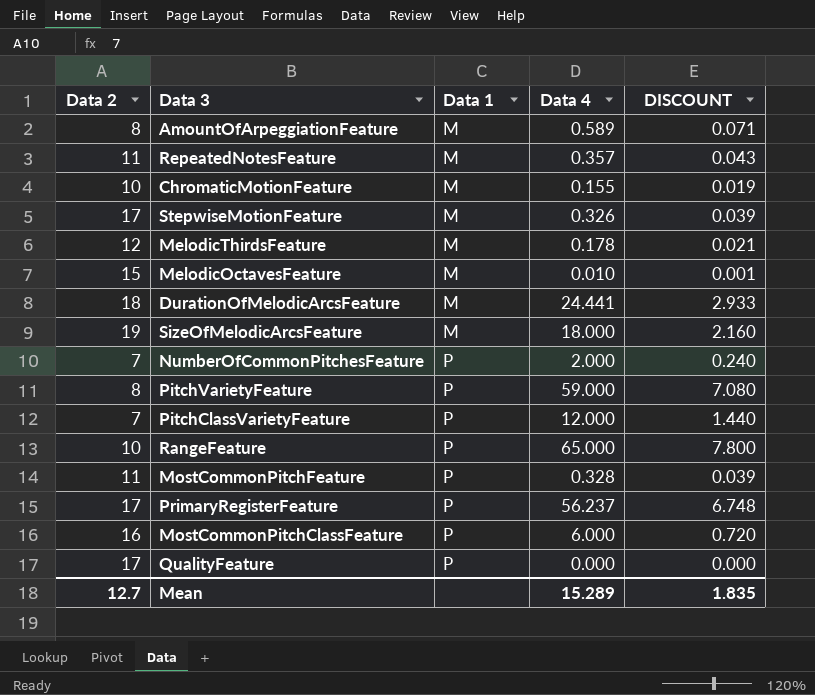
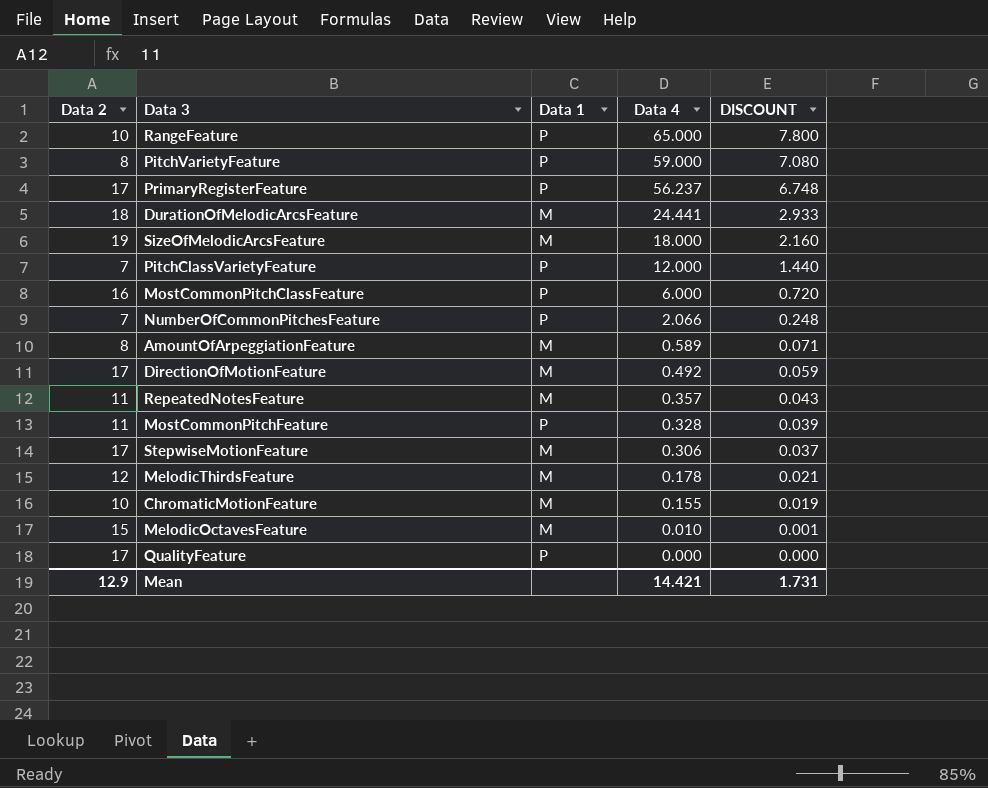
row order: Data 1 ascending -> Data 4 descending
NumberOfCommonPitchesFeature | Data 4: 2.000 -> 2.066
NumberOfCommonPitchesFeature | DISCOUNT: 0.240 -> 0.248
row DirectionOfMotionFeature: none -> 17 | M | 0.492 | 0.059
StepwiseMotionFeature | Data 4: 0.326 -> 0.306
StepwiseMotionFeature | DISCOUNT: 0.039 -> 0.037
Mean | Data 2: 12.7 -> 12.9
Mean | Data 4: 15.289 -> 14.421
Mean | DISCOUNT: 1.835 -> 1.731

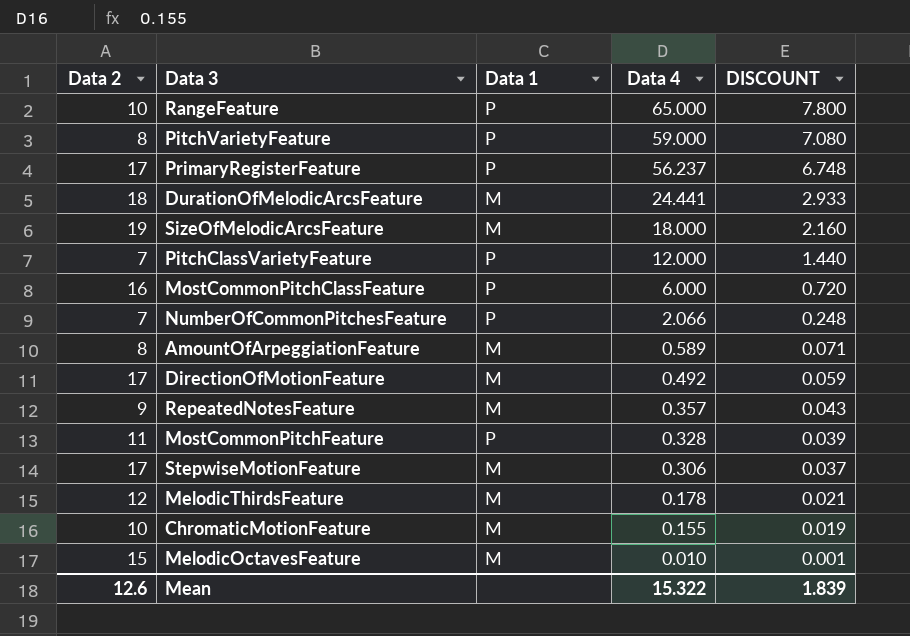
row QualityFeature: 17 | P | 0.000 | 0.000 -> none
RepeatedNotesFeature | Data 2: 11 -> 9
Mean | Data 2: 12.9 -> 12.6
Mean | Data 4: 14.421 -> 15.322
Mean | DISCOUNT: 1.731 -> 1.839

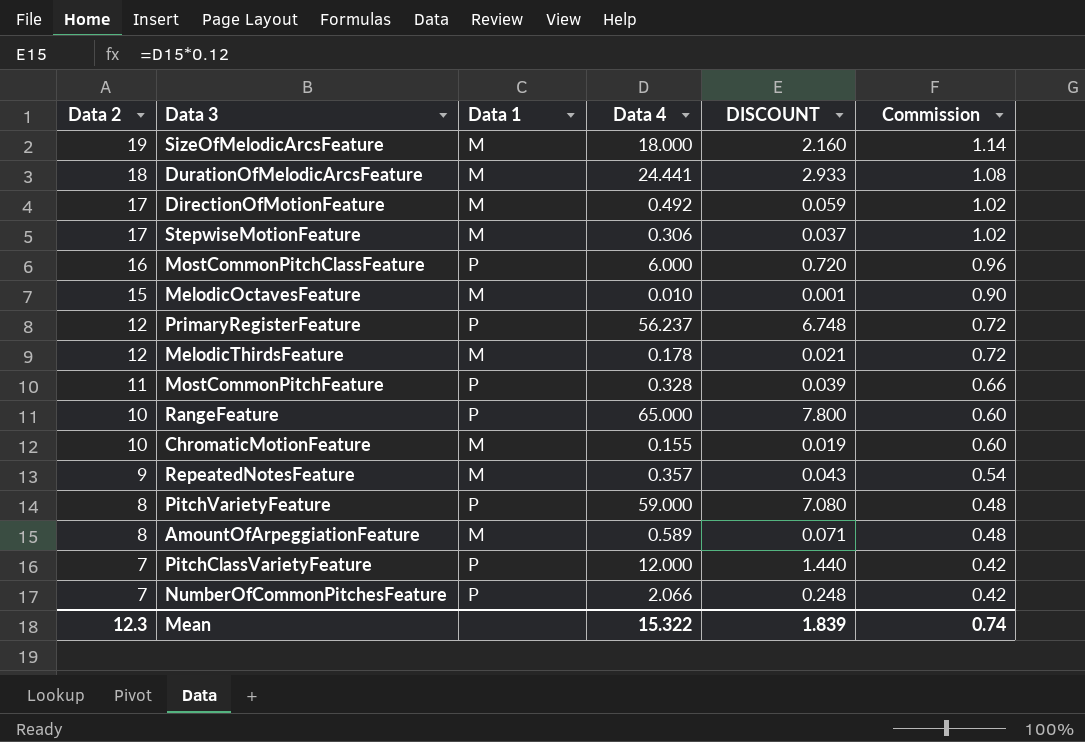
row order: Data 4 descending -> Data 2 descending
column Commission | formula: none -> [Data 2] * 0.06
PrimaryRegisterFeature | Data 2: 17 -> 12
Mean | Data 2: 12.6 -> 12.3

